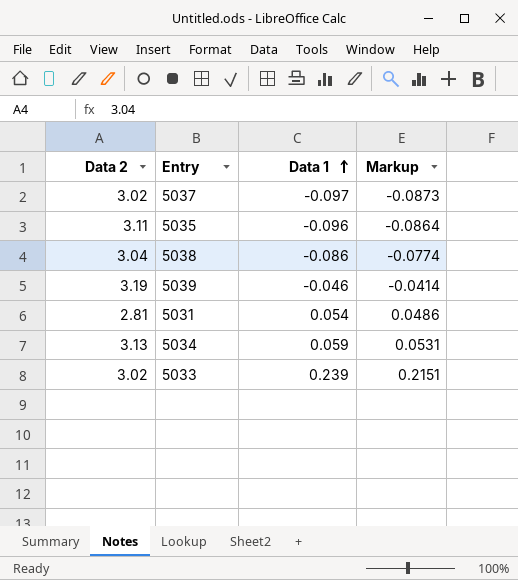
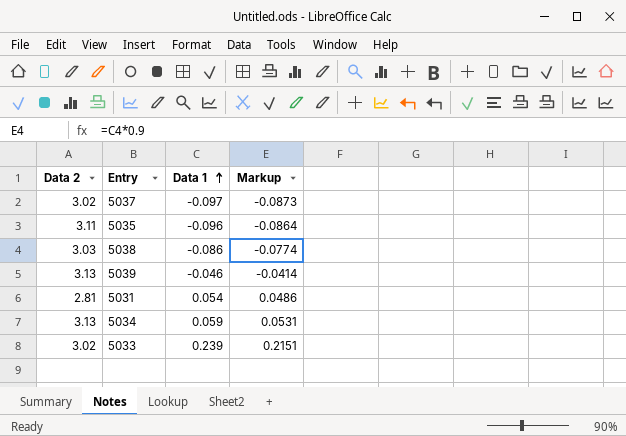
5038 | Data 2: 3.04 -> 3.03
5039 | Data 2: 3.19 -> 3.13

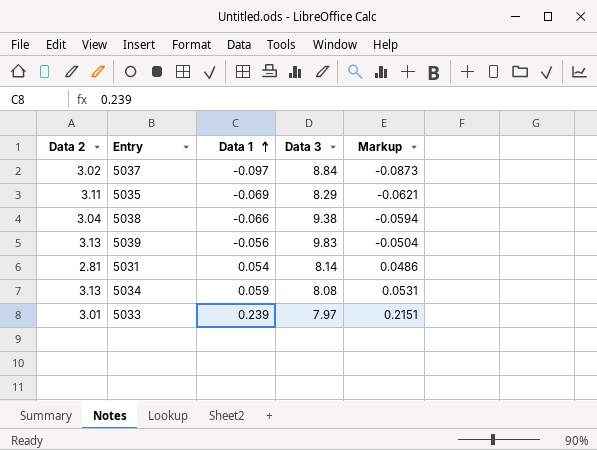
column Data 3 | position: none -> 4
5035 | Data 1: -0.096 -> -0.069
5035 | Markup: -0.0864 -> -0.0621
5038 | Data 2: 3.03 -> 3.04
5038 | Data 1: -0.086 -> -0.066
5038 | Markup: -0.0774 -> -0.0594
5039 | Data 1: -0.046 -> -0.056
5039 | Markup: -0.0414 -> -0.0504
5033 | Data 2: 3.02 -> 3.01

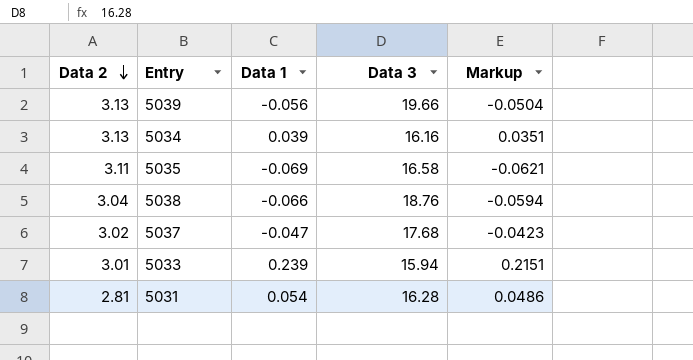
row order: Data 1 ascending -> Data 2 descending
5039 | Data 3: 9.83 -> 19.66
5034 | Data 1: 0.059 -> 0.039
5034 | Data 3: 8.08 -> 16.16
5034 | Markup: 0.0531 -> 0.0351
5035 | Data 3: 8.29 -> 16.58
5038 | Data 3: 9.38 -> 18.76
5037 | Data 1: -0.097 -> -0.047
5037 | Data 3: 8.84 -> 17.68
5037 | Markup: -0.0873 -> -0.0423
5033 | Data 3: 7.97 -> 15.94
5031 | Data 3: 8.14 -> 16.28

